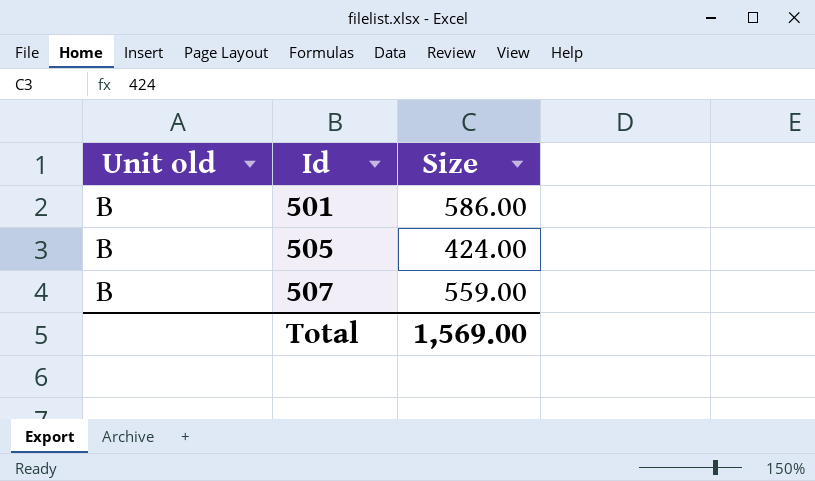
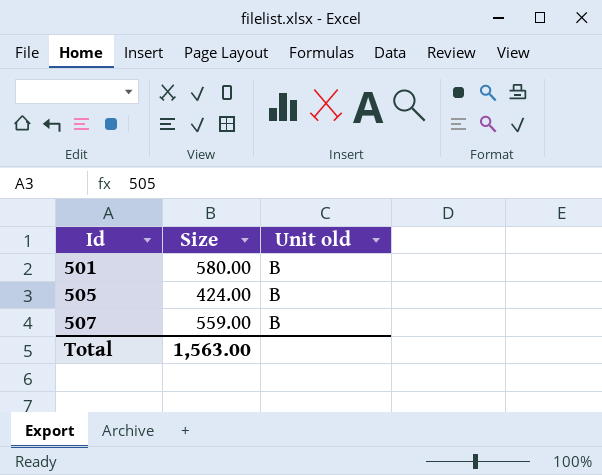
column Unit old | position: 1 -> 3
501 | Size: 586.00 -> 580.00
Total | Size: 1,569.00 -> 1,563.00

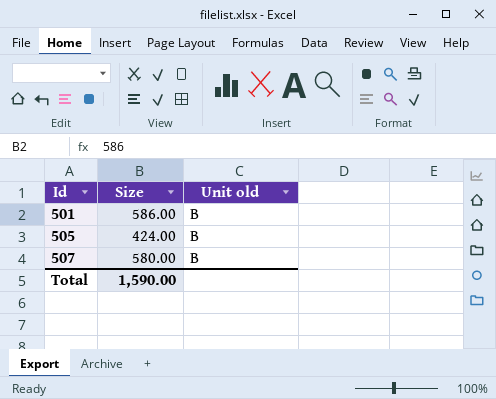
501 | Size: 580.00 -> 586.00
507 | Size: 559.00 -> 580.00
Total | Size: 1,563.00 -> 1,590.00

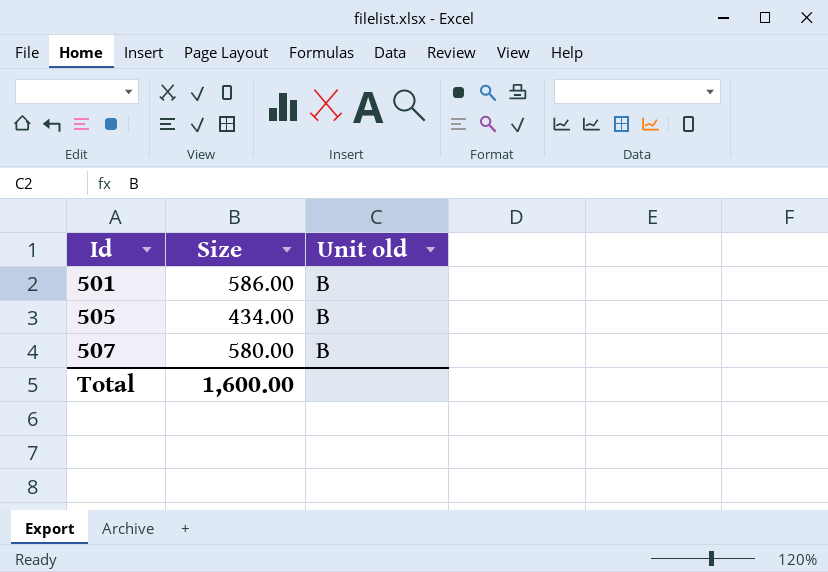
505 | Size: 424.00 -> 434.00
Total | Size: 1,590.00 -> 1,600.00

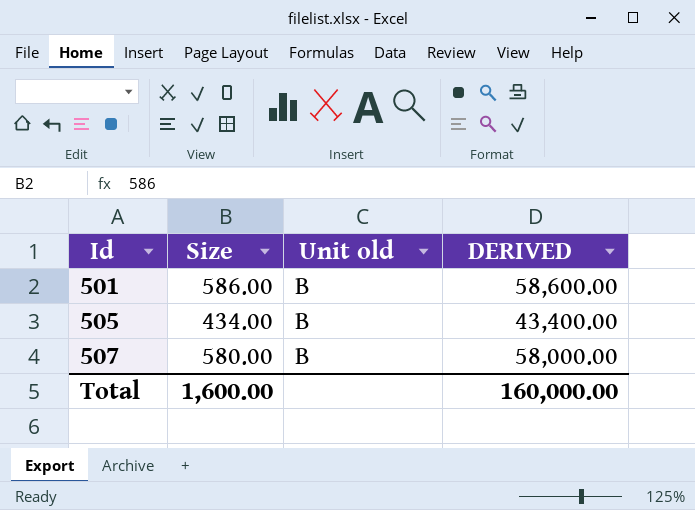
column DERIVED | formula: none -> [Size] * 100

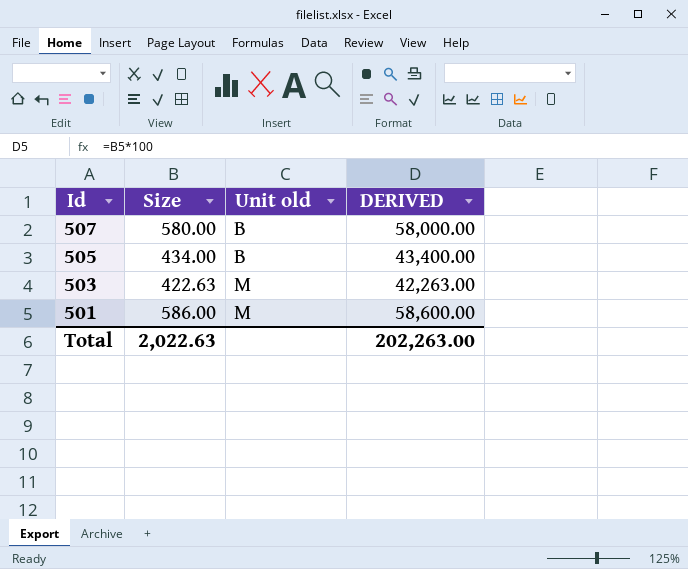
row order: Id ascending -> Id descending
row 503: none -> 422.63 | M | 42,263.00
501 | Unit old: B -> M
Total | Size: 1,600.00 -> 2,022.63
Total | DERIVED: 160,000.00 -> 202,263.00

